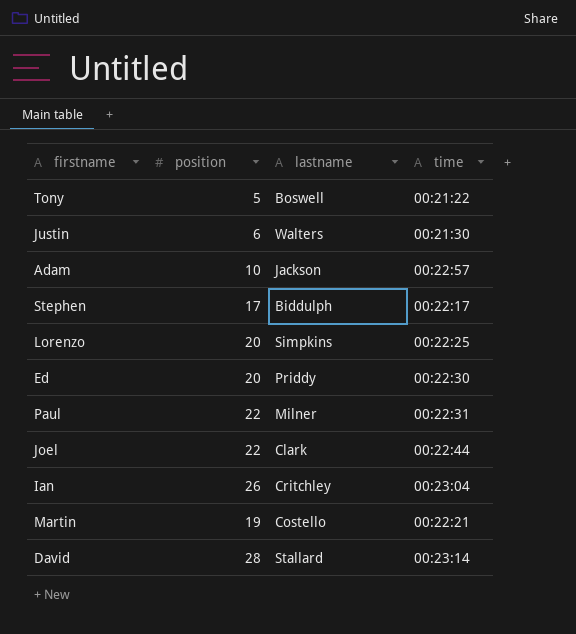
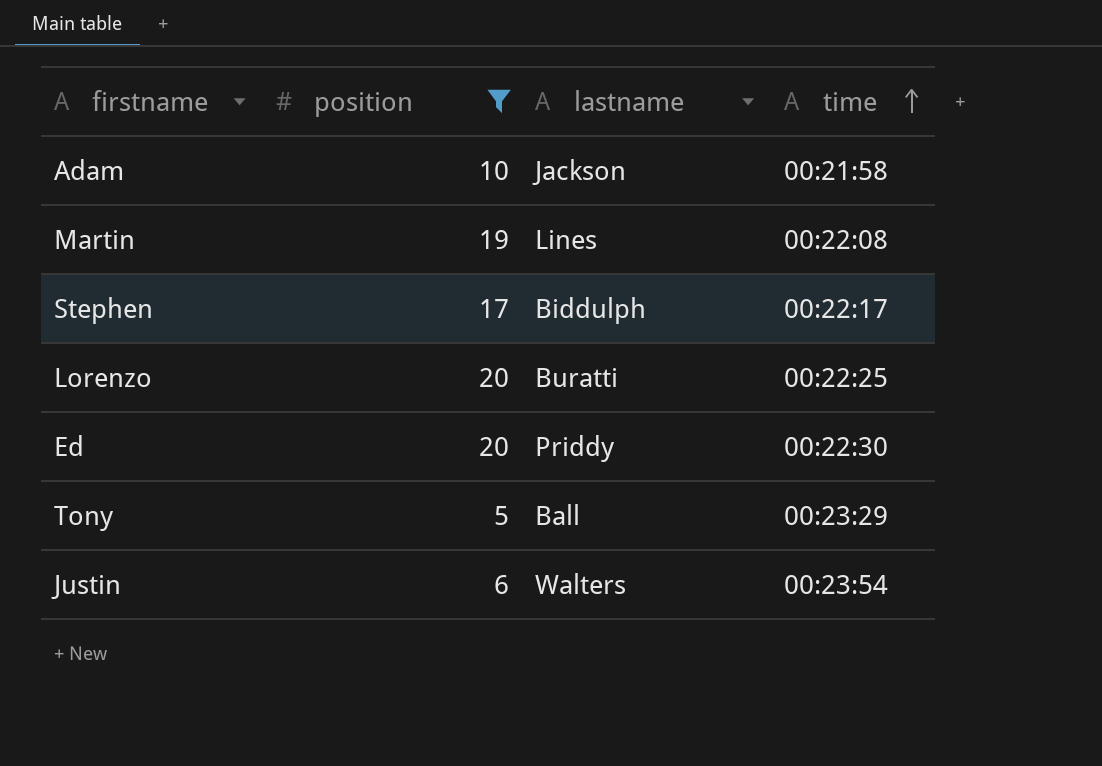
filter: none -> position <= 20
row order: none -> time ascending
Adam | time: 00:22:57 -> 00:21:58
Martin | lastname: Costello -> Lines
Martin | time: 00:22:21 -> 00:22:08
Lorenzo | lastname: Simpkins -> Buratti
Tony | lastname: Boswell -> Ball
Tony | time: 00:21:22 -> 00:23:29
Justin | time: 00:21:30 -> 00:23:54

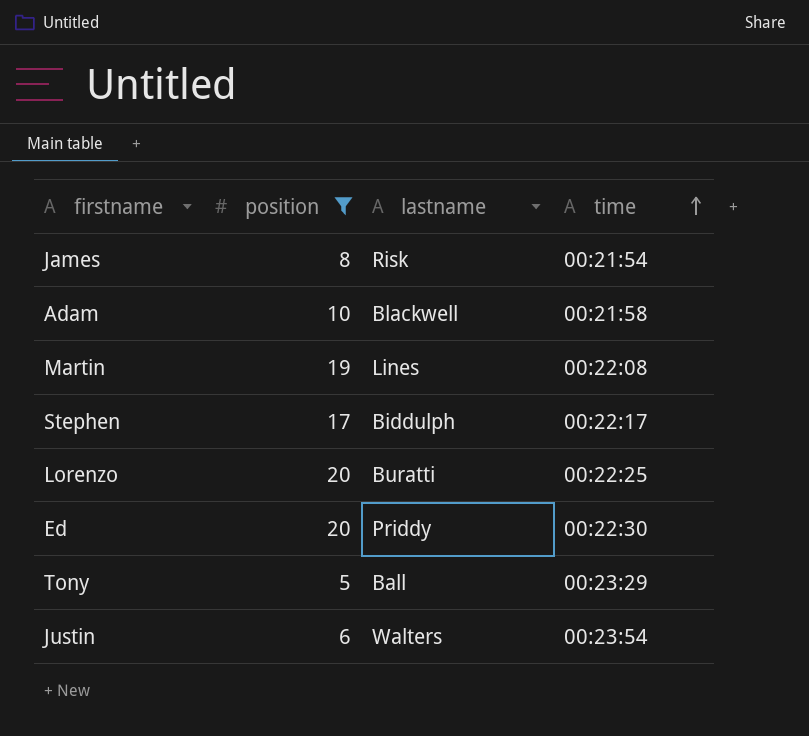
row James: none -> 8 | Risk | 00:21:54
Adam | lastname: Jackson -> Blackwell

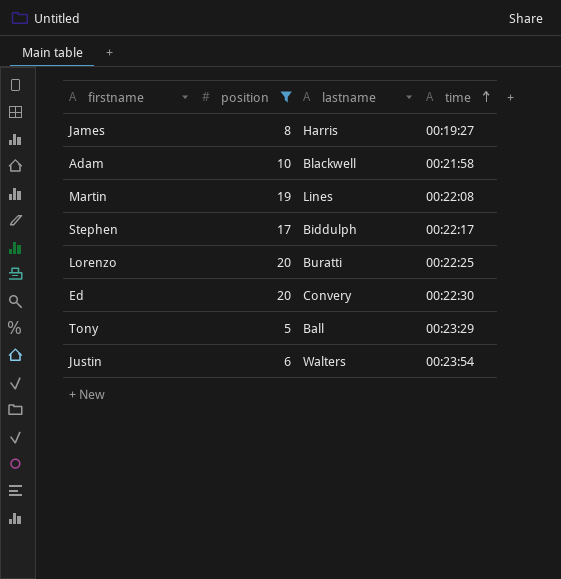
James | lastname: Risk -> Harris
James | time: 00:21:54 -> 00:19:27
Ed | lastname: Priddy -> Convery

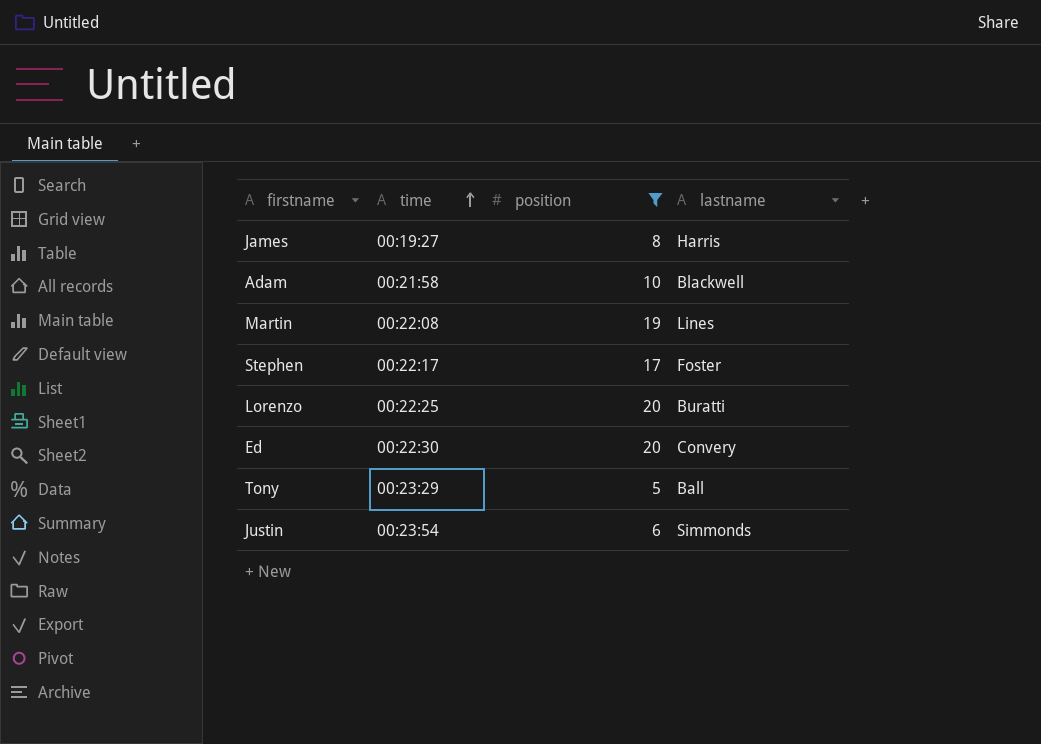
column time | position: 4 -> 2
Stephen | lastname: Biddulph -> Foster
Justin | lastname: Walters -> Simmonds

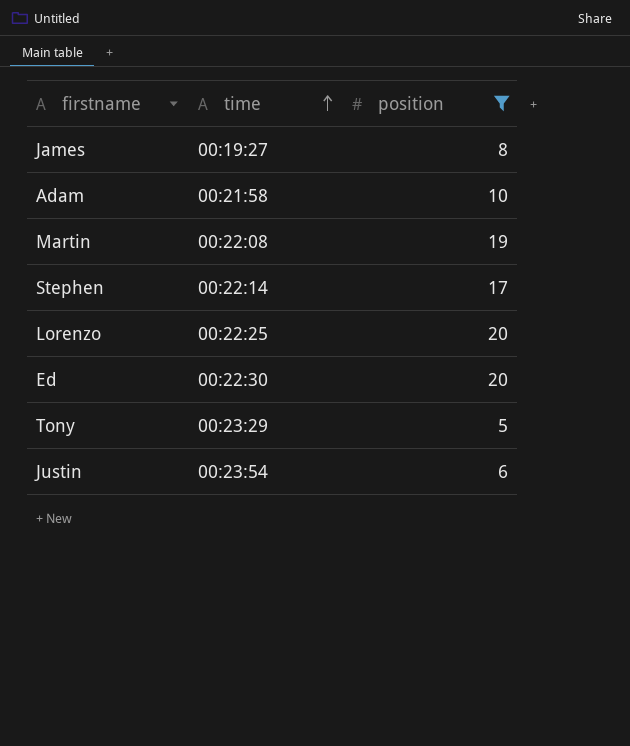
column lastname | position: 4 -> none
Stephen | time: 00:22:17 -> 00:22:14

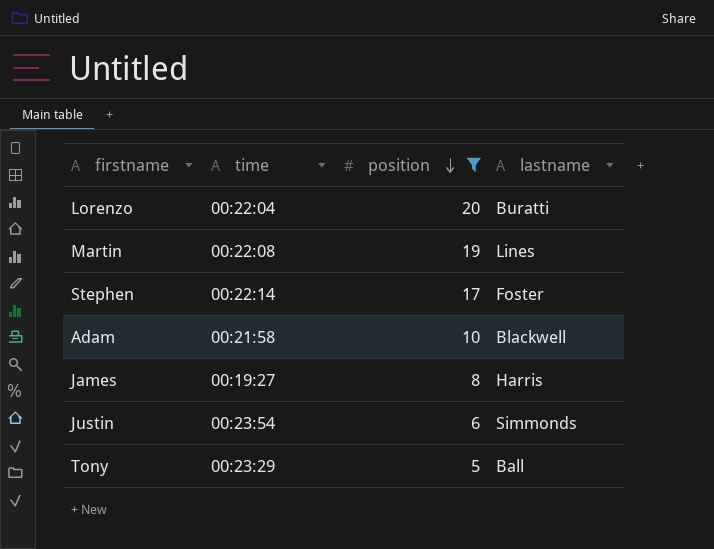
row order: time ascending -> position descending
column lastname | position: none -> 4
row Ed: 00:22:30 | 20 -> none
Lorenzo | time: 00:22:25 -> 00:22:04

